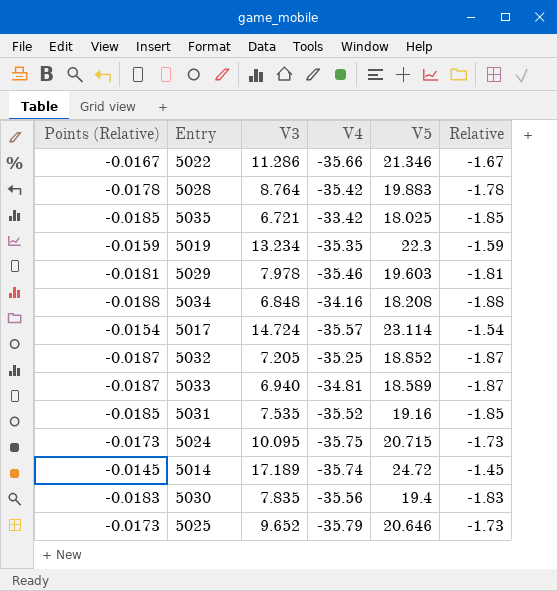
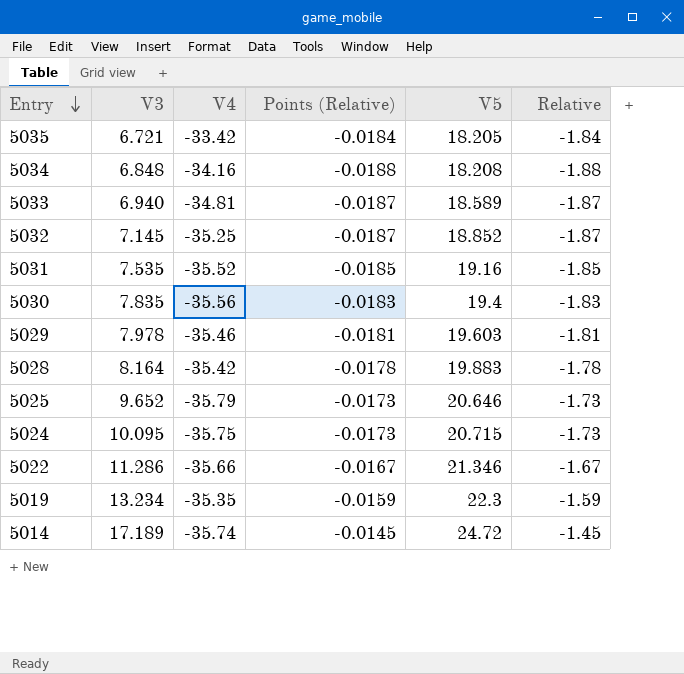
row order: none -> Entry descending
column Points (Relative) | position: 1 -> 4
row 5017: -0.0154 | 14.724 | -35.57 | 23.114 | -1.54 -> none
5035 | Points (Relative): -0.0185 -> -0.0184
5035 | V5: 18.025 -> 18.205
5035 | Relative: -1.85 -> -1.84
5032 | V3: 7.205 -> 7.145
5028 | V3: 8.764 -> 8.164

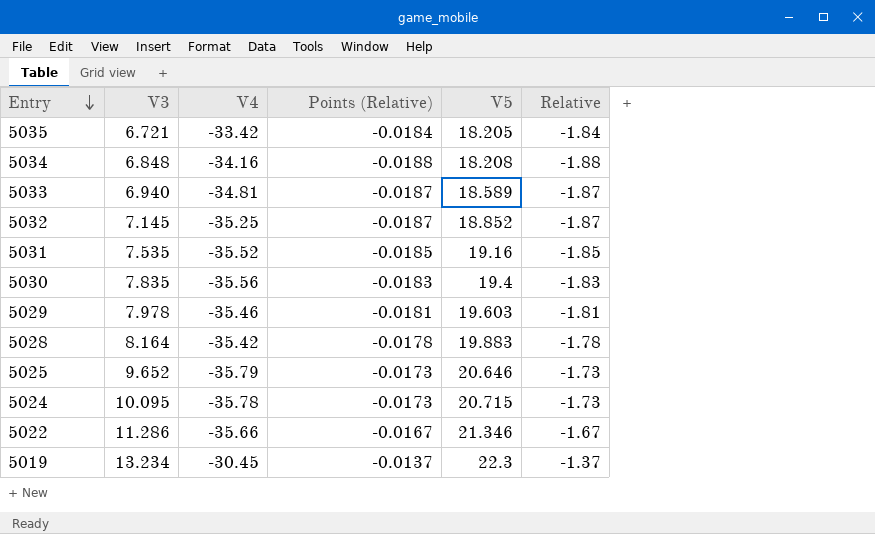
row 5014: 17.189 | -35.74 | -0.0145 | 24.72 | -1.45 -> none
5024 | V4: -35.75 -> -35.78
5019 | V4: -35.35 -> -30.45
5019 | Points (Relative): -0.0159 -> -0.0137
5019 | Relative: -1.59 -> -1.37

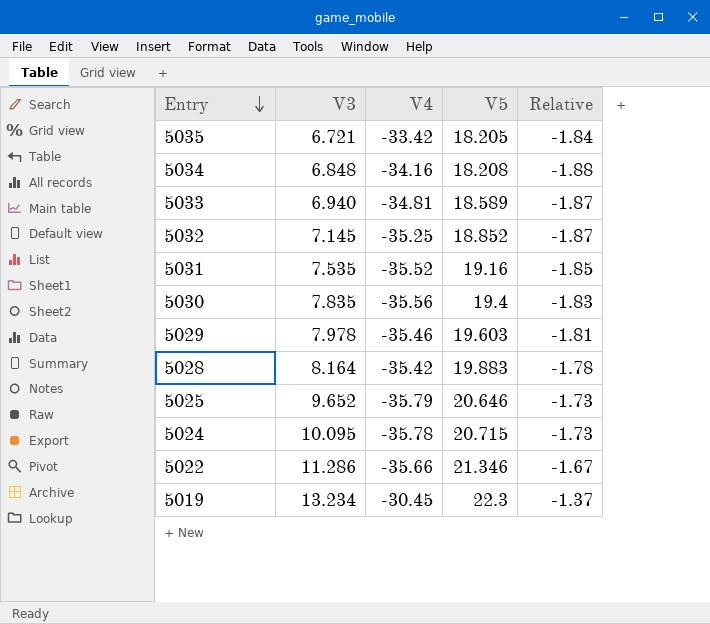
column Points (Relative) | formula: [Relative] * 0.01 -> none

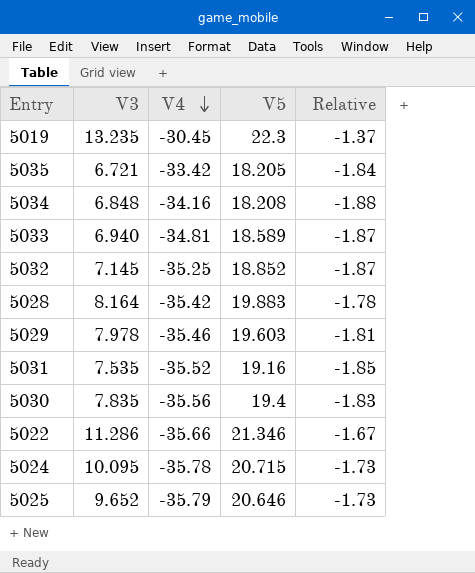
row order: Entry descending -> V4 descending
5019 | V3: 13.234 -> 13.235

